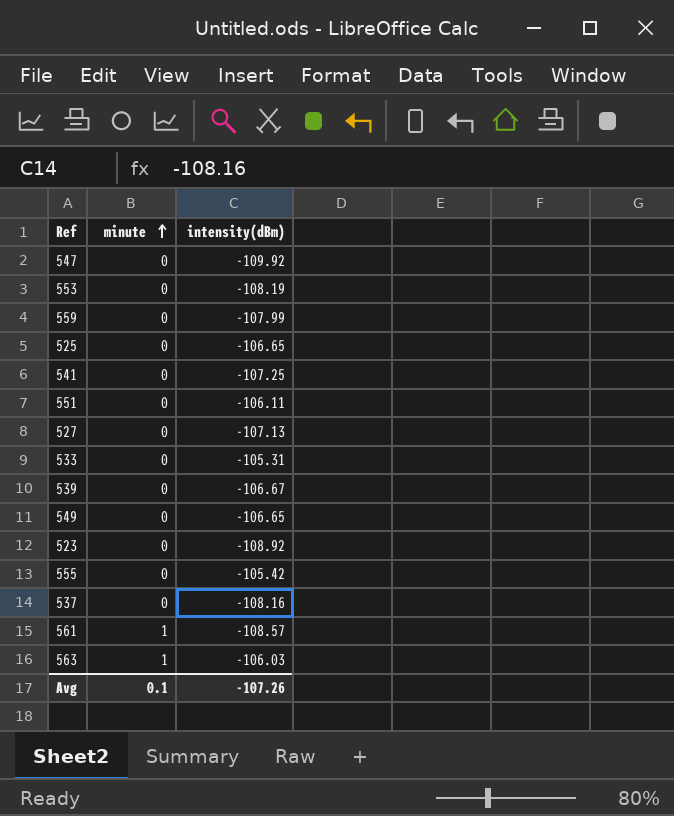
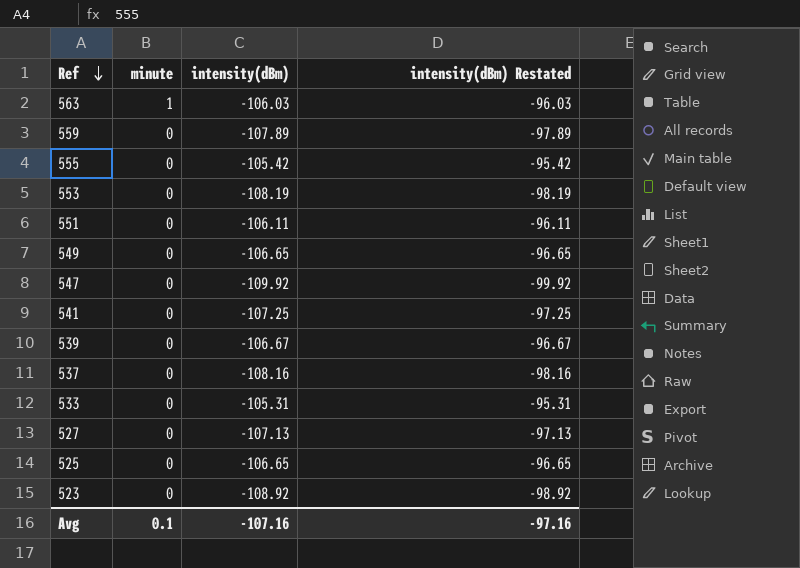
row order: minute ascending -> Ref descending
column intensity(dBm) Restated | formula: none -> [intensity(dBm)] + 10
row 561: 1 | -108.57 -> none
559 | intensity(dBm): -107.99 -> -107.89
Avg | intensity(dBm): -107.26 -> -107.16

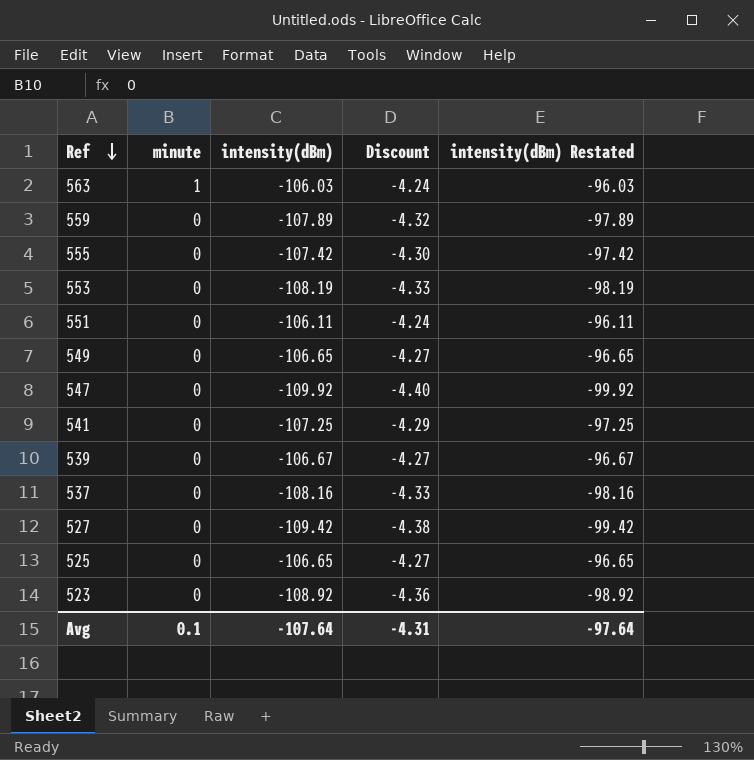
column Discount | formula: none -> [intensity(dBm)] * 0.04
row 533: 0 | -105.31 | -95.31 -> none
555 | intensity(dBm): -105.42 -> -107.42
555 | intensity(dBm) Restated: -95.42 -> -97.42
527 | intensity(dBm): -107.13 -> -109.42
527 | intensity(dBm) Restated: -97.13 -> -99.42
Avg | intensity(dBm): -107.16 -> -107.64
Avg | intensity(dBm) Restated: -97.16 -> -97.64

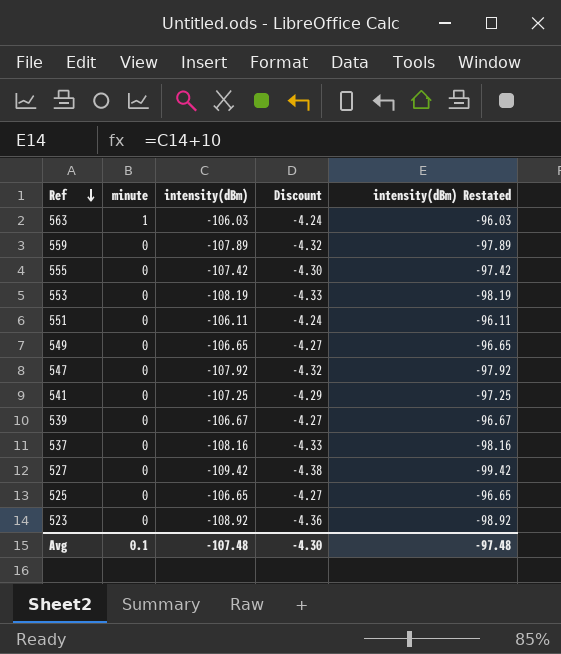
547 | intensity(dBm): -109.92 -> -107.92
547 | Discount: -4.40 -> -4.32
547 | intensity(dBm) Restated: -99.92 -> -97.92
Avg | intensity(dBm): -107.64 -> -107.48
Avg | Discount: -4.31 -> -4.30
Avg | intensity(dBm) Restated: -97.64 -> -97.48

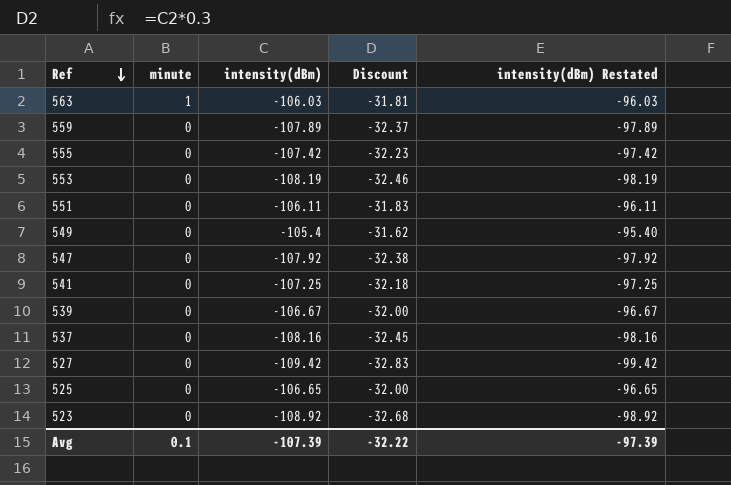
column Discount | formula: [intensity(dBm)] * 0.04 -> [intensity(dBm)] * 0.3
549 | intensity(dBm): -106.65 -> -105.4
549 | intensity(dBm) Restated: -96.65 -> -95.40
Avg | intensity(dBm): -107.48 -> -107.39
Avg | Discount: -4.30 -> -32.22
Avg | intensity(dBm) Restated: -97.48 -> -97.39

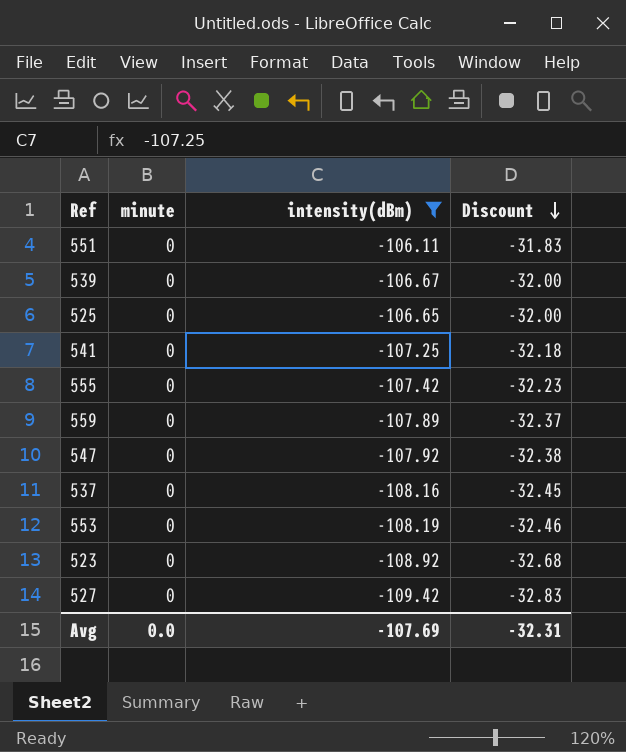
filter: none -> intensity(dBm) <= -106.11
row order: Ref descending -> Discount descending
column intensity(dBm) Restated | formula: [intensity(dBm)] + 10 -> none
Avg | minute: 0.1 -> 0.0
Avg | intensity(dBm): -107.39 -> -107.69
Avg | Discount: -32.22 -> -32.31

